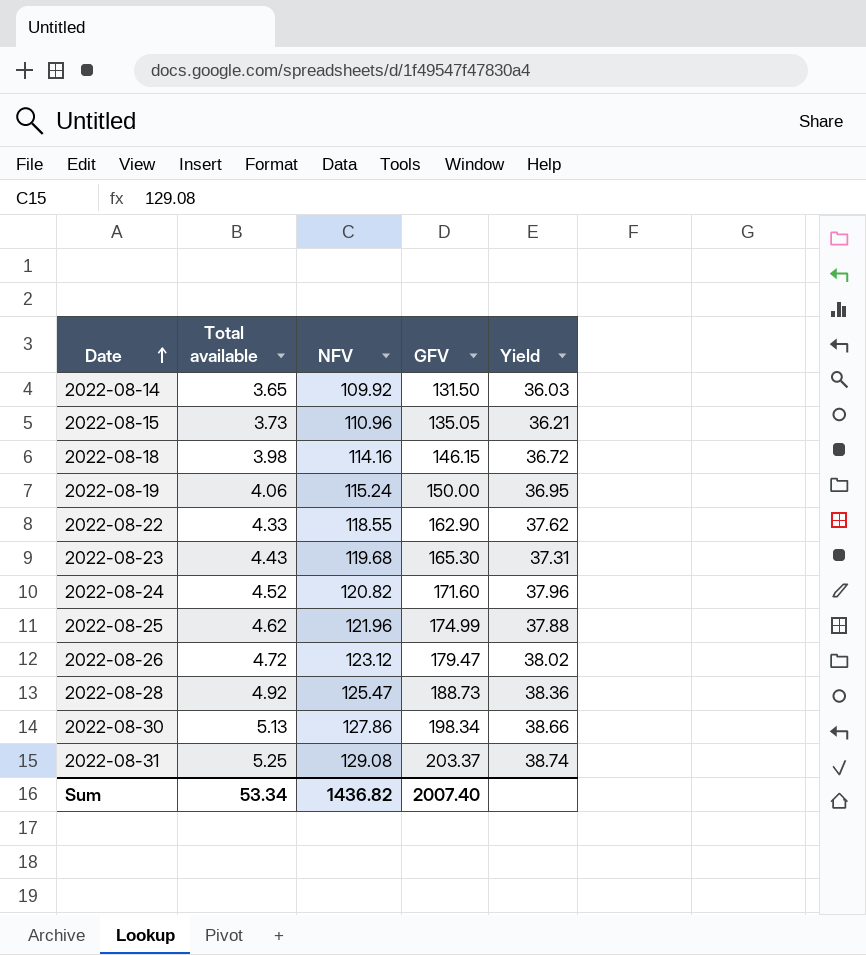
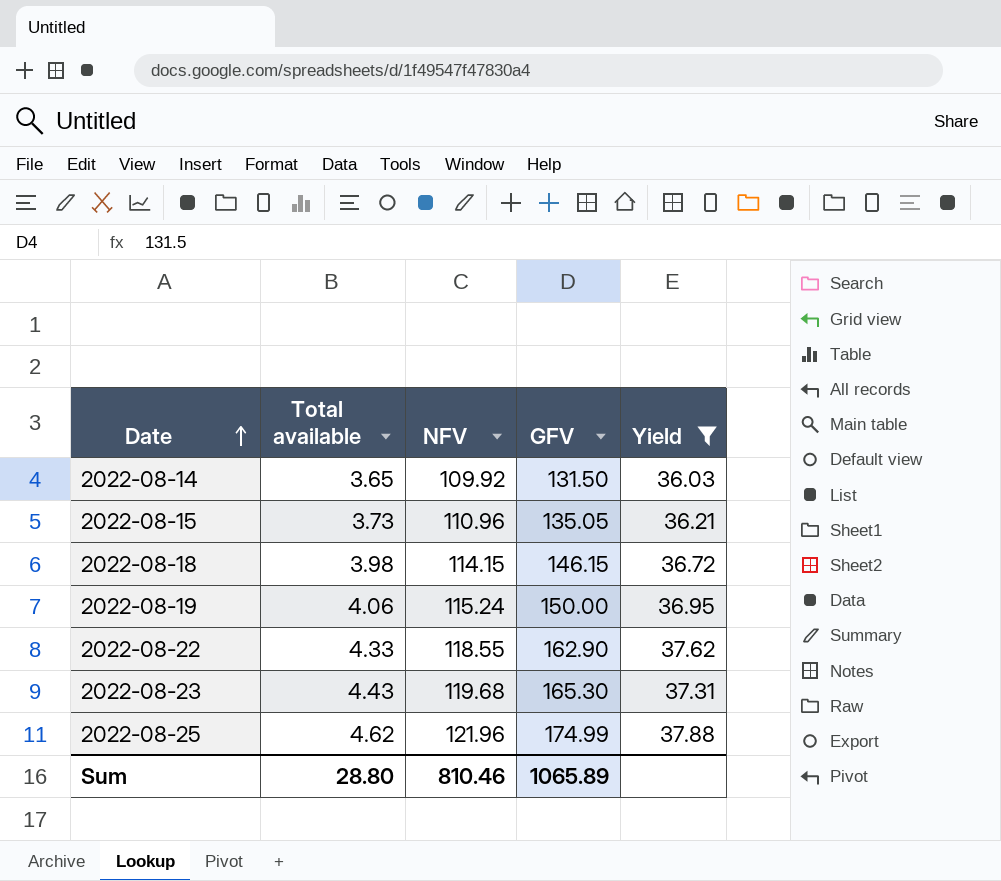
filter: none -> Yield <= 37.88
2022-08-18 | NFV: 114.16 -> 114.15
Sum | Total available: 53.34 -> 28.80
Sum | NFV: 1436.82 -> 810.46
Sum | GFV: 2007.40 -> 1065.89

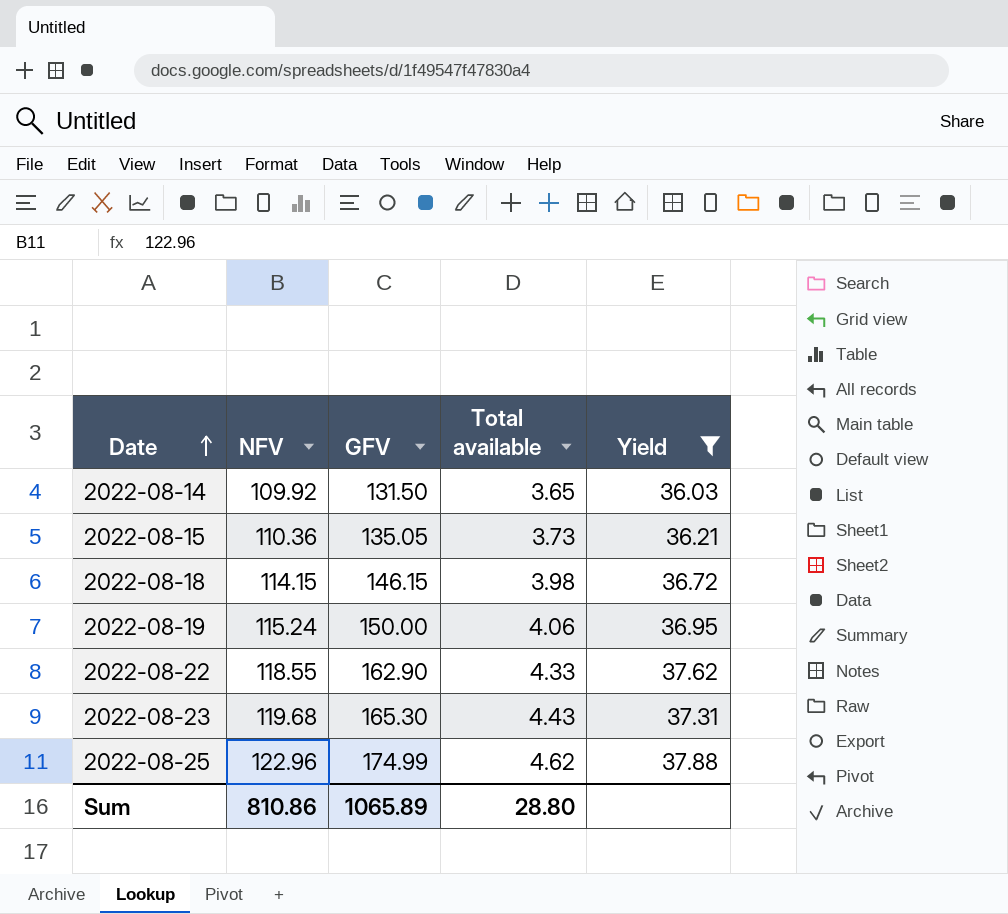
column Total available | position: 2 -> 4
2022-08-15 | NFV: 110.96 -> 110.36
2022-08-25 | NFV: 121.96 -> 122.96
Sum | NFV: 810.46 -> 810.86

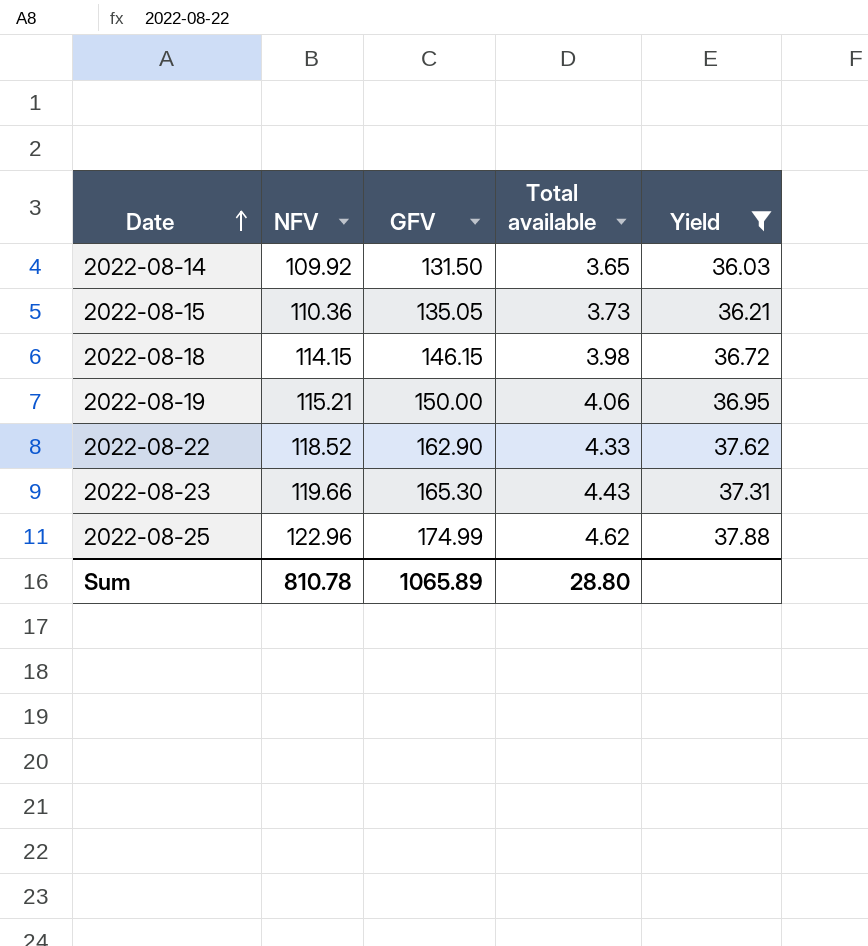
2022-08-19 | NFV: 115.24 -> 115.21
2022-08-22 | NFV: 118.55 -> 118.52
2022-08-23 | NFV: 119.68 -> 119.66
Sum | NFV: 810.86 -> 810.78

